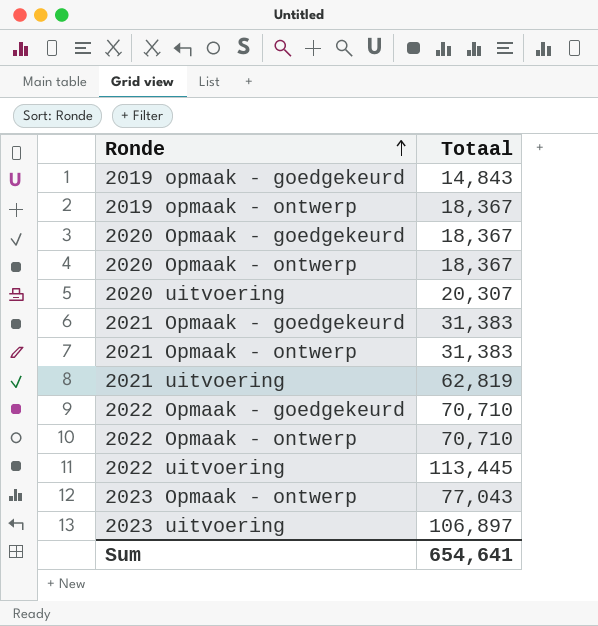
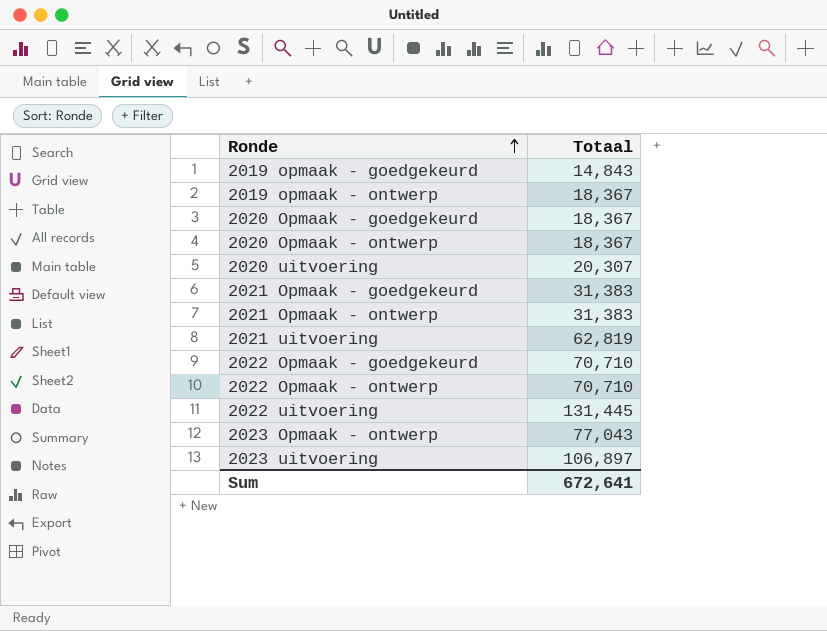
2022 uitvoering | Totaal: 113,445 -> 131,445
Sum | Totaal: 654,641 -> 672,641

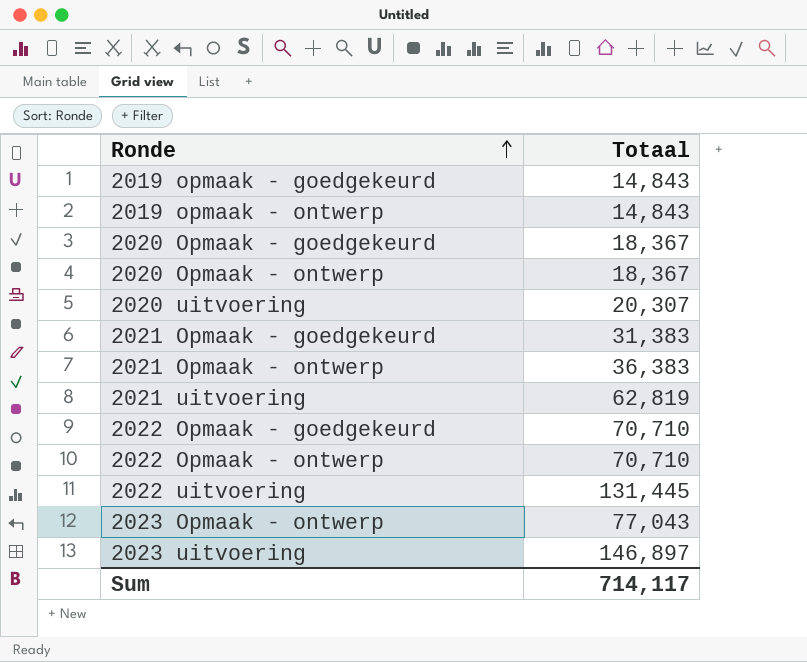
2019 opmaak - ontwerp | Totaal: 18,367 -> 14,843
2021 Opmaak - ontwerp | Totaal: 31,383 -> 36,383
2023 uitvoering | Totaal: 106,897 -> 146,897
Sum | Totaal: 672,641 -> 714,117

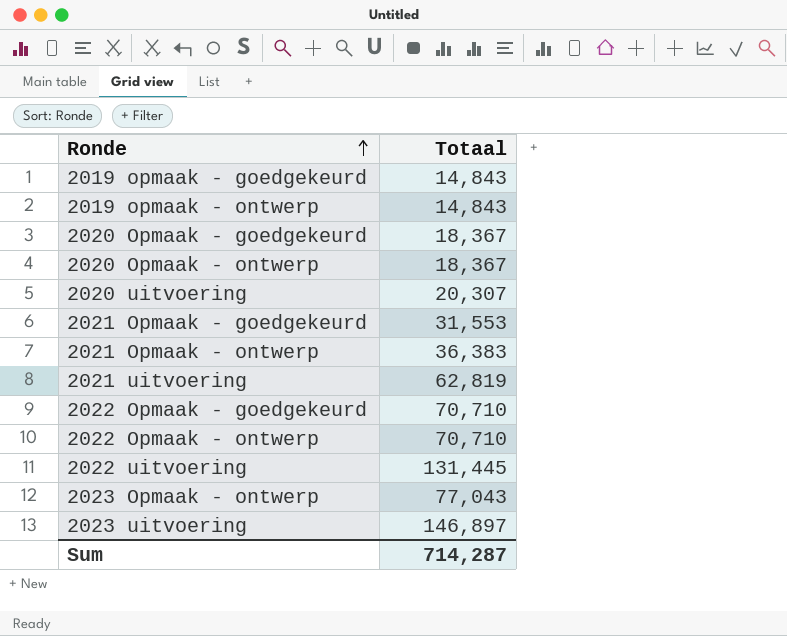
2021 Opmaak - goedgekeurd | Totaal: 31,383 -> 31,553
Sum | Totaal: 714,117 -> 714,287

